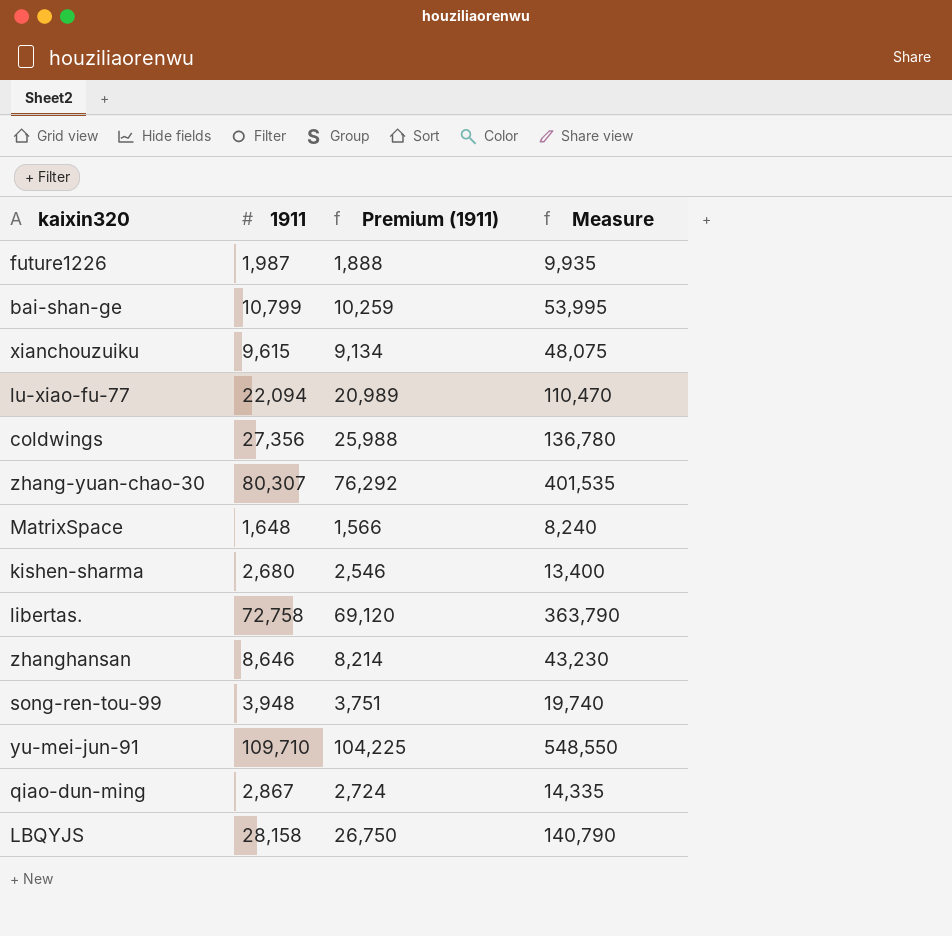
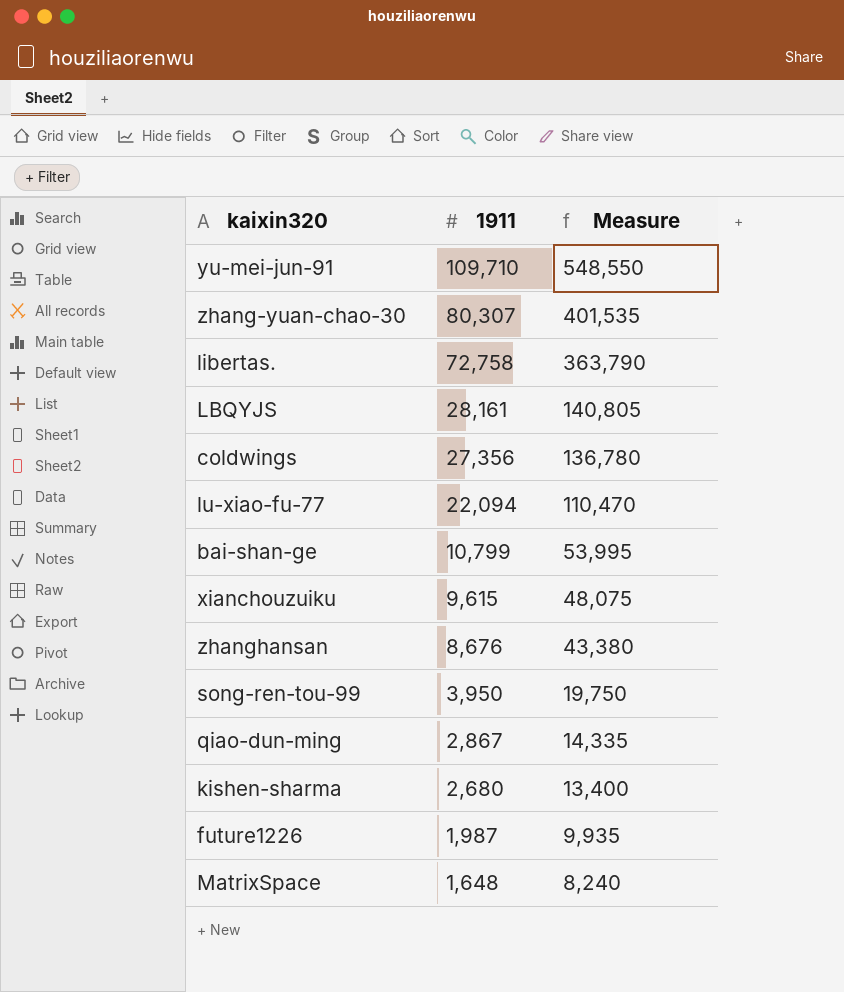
row order: none -> 1911 descending
column Premium (1911) | formula: [1911] * 0.95 -> none
LBQYJS | 1911: 28,158 -> 28,161
LBQYJS | Measure: 140,790 -> 140,805
zhanghansan | 1911: 8,646 -> 8,676
zhanghansan | Measure: 43,230 -> 43,380
song-ren-tou-99 | 1911: 3,948 -> 3,950
song-ren-tou-99 | Measure: 19,740 -> 19,750

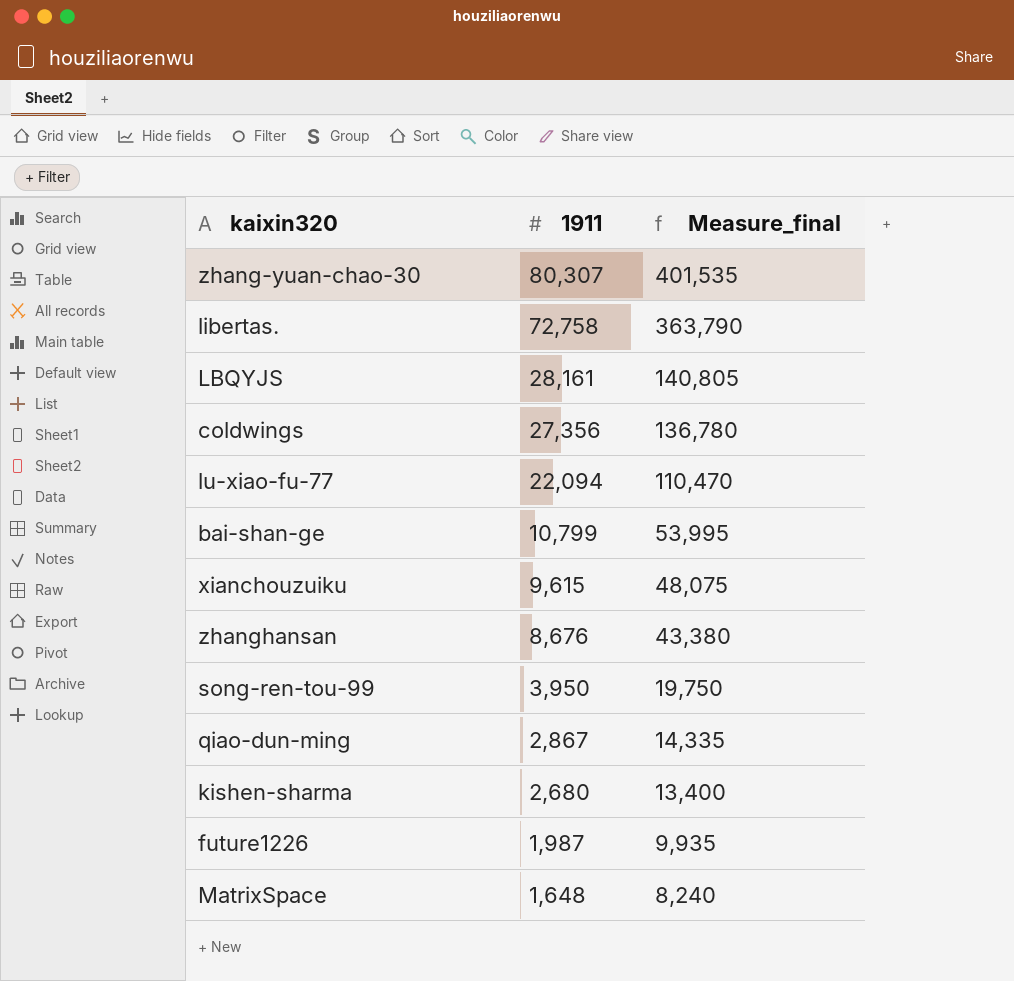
column name: Measure -> Measure_final
row yu-mei-jun-91: 109,710 | 548,550 -> none

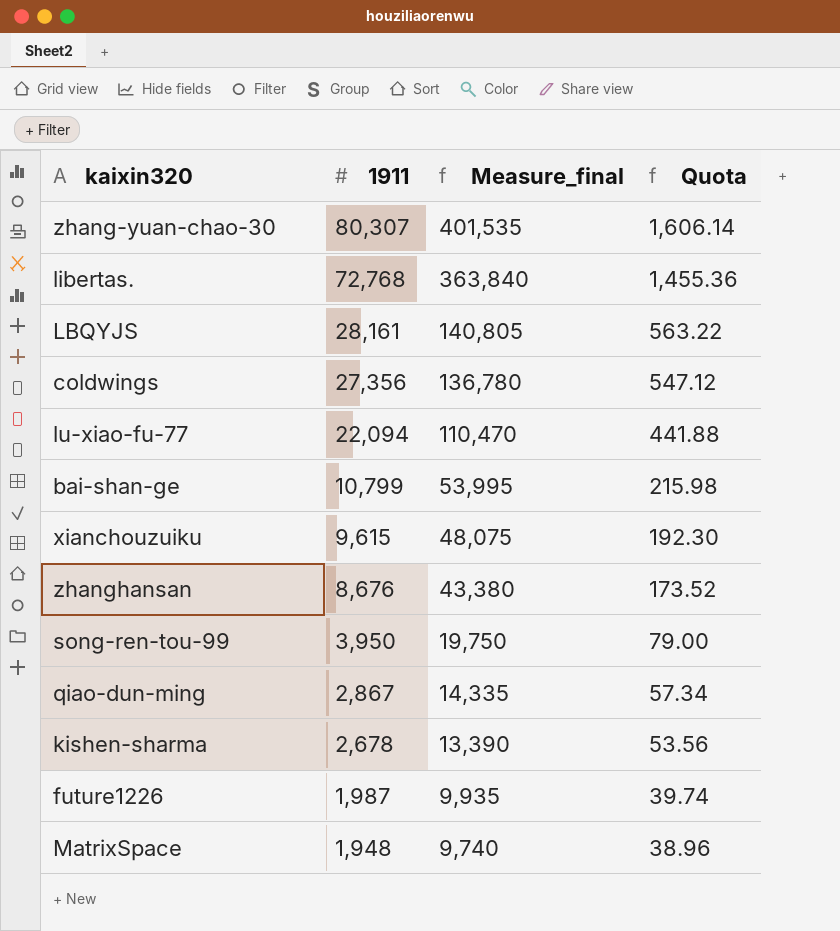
column Quota | formula: none -> [1911] * 0.02
libertas. | 1911: 72,758 -> 72,768
libertas. | Measure_final: 363,790 -> 363,840
kishen-sharma | 1911: 2,680 -> 2,678
kishen-sharma | Measure_final: 13,400 -> 13,390
MatrixSpace | 1911: 1,648 -> 1,948
MatrixSpace | Measure_final: 8,240 -> 9,740

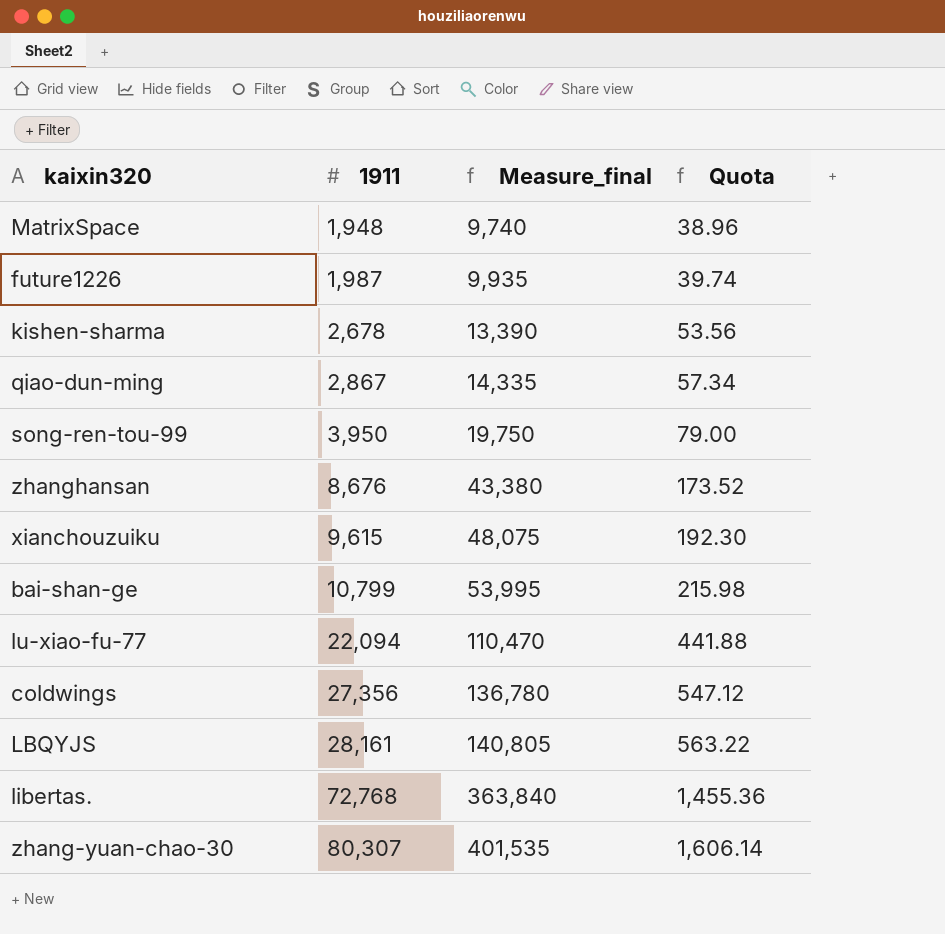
row order: 1911 descending -> 1911 ascending

